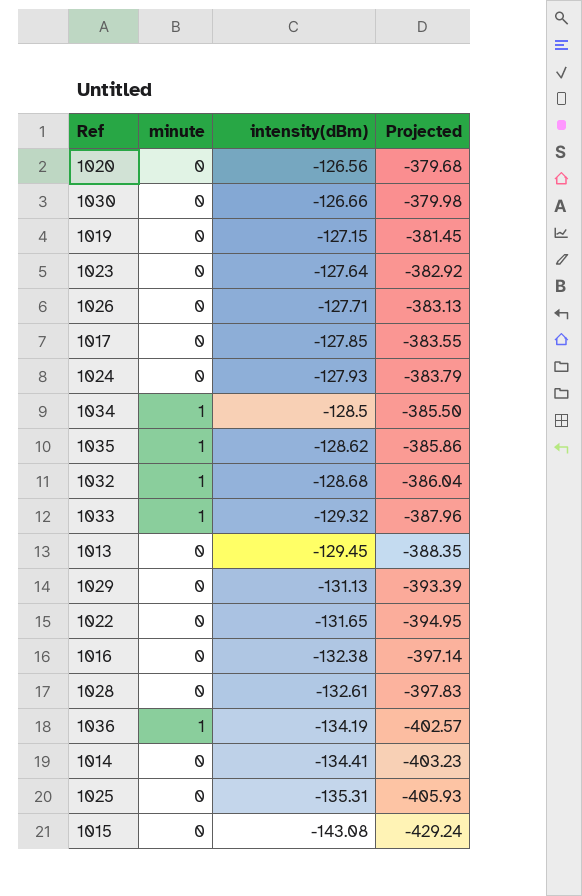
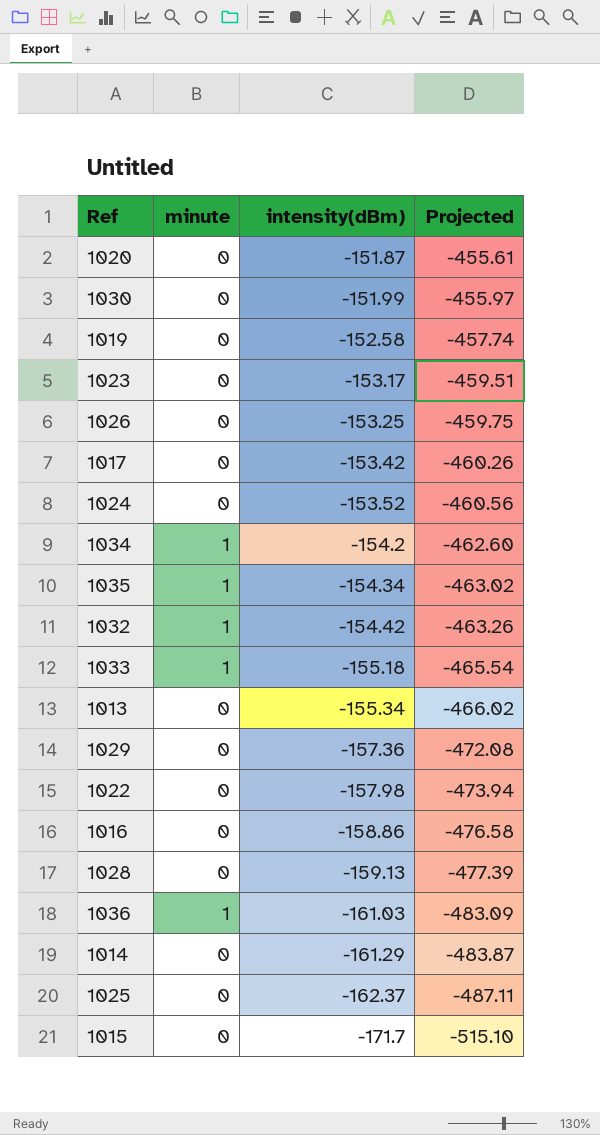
1020 | intensity(dBm): -126.56 -> -151.87
1020 | Projected: -379.68 -> -455.61
1030 | intensity(dBm): -126.66 -> -151.99
1030 | Projected: -379.98 -> -455.97
1019 | intensity(dBm): -127.15 -> -152.58
1019 | Projected: -381.45 -> -457.74
1023 | intensity(dBm): -127.64 -> -153.17
1023 | Projected: -382.92 -> -459.51
1026 | intensity(dBm): -127.71 -> -153.25
1026 | Projected: -383.13 -> -459.75
1017 | intensity(dBm): -127.85 -> -153.42
1017 | Projected: -383.55 -> -460.26
1024 | intensity(dBm): -127.93 -> -153.52
1024 | Projected: -383.79 -> -460.56
1034 | intensity(dBm): -128.5 -> -154.2
1034 | Projected: -385.50 -> -462.60
1035 | intensity(dBm): -128.62 -> -154.34
1035 | Projected: -385.86 -> -463.02
1032 | intensity(dBm): -128.68 -> -154.42
1032 | Projected: -386.04 -> -463.26
1033 | intensity(dBm): -129.32 -> -155.18
1033 | Projected: -387.96 -> -465.54
1013 | intensity(dBm): -129.45 -> -155.34
1013 | Projected: -388.35 -> -466.02
1029 | intensity(dBm): -131.13 -> -157.36
1029 | Projected: -393.39 -> -472.08
1022 | intensity(dBm): -131.65 -> -157.98
1022 | Projected: -394.95 -> -473.94
1016 | intensity(dBm): -132.38 -> -158.86
1016 | Projected: -397.14 -> -476.58
1028 | intensity(dBm): -132.61 -> -159.13
1028 | Projected: -397.83 -> -477.39
1036 | intensity(dBm): -134.19 -> -161.03
1036 | Projected: -402.57 -> -483.09
1014 | intensity(dBm): -134.41 -> -161.29
1014 | Projected: -403.23 -> -483.87
1025 | intensity(dBm): -135.31 -> -162.37
1025 | Projected: -405.93 -> -487.11
1015 | intensity(dBm): -143.08 -> -171.7
1015 | Projected: -429.24 -> -515.10

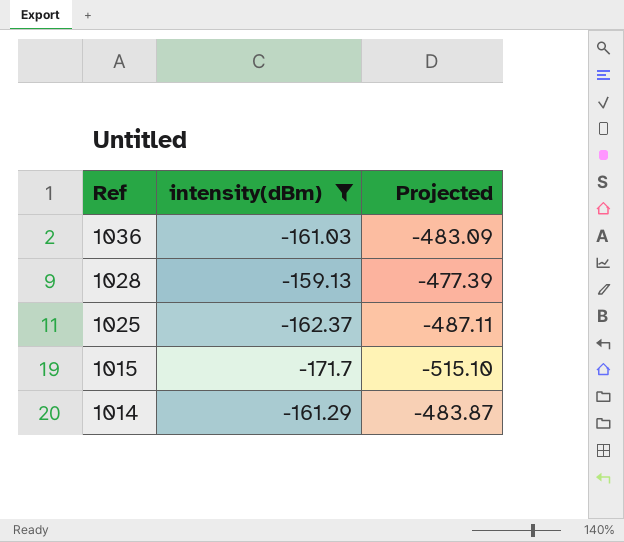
filter: none -> intensity(dBm) <= -159.13
row order: intensity(dBm) descending -> Ref descending
column minute | position: 2 -> none

